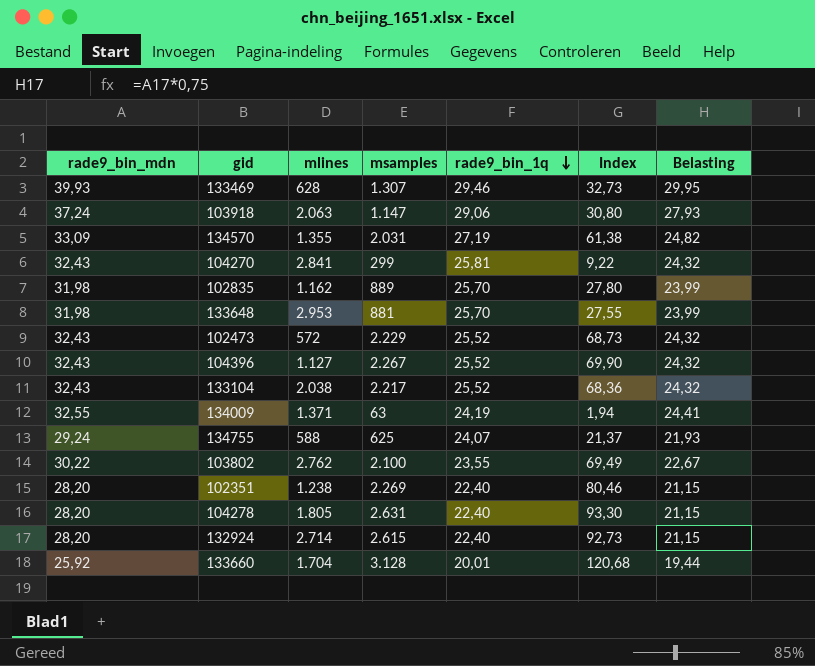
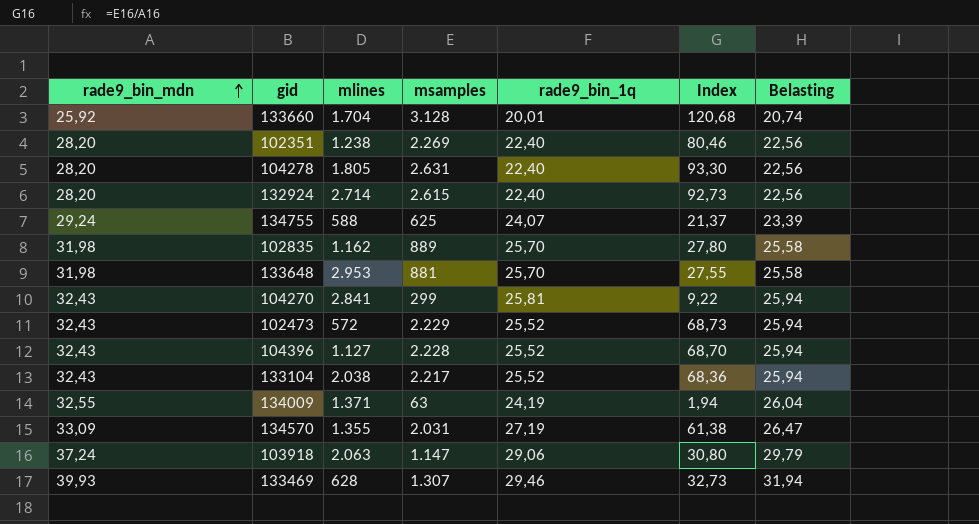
row order: rade9_bin_1q descending -> rade9_bin_mdn ascending
column Belasting | formula: [rade9_bin_mdn] * 0,75 -> [rade9_bin_mdn] * 0,8
row 103802: 30,22 | 2.762 | 2.100 | 23,55 | 69,49 | 22,67 -> none
104396 | msamples: 2.267 -> 2.228
104396 | Index: 69,90 -> 68,70

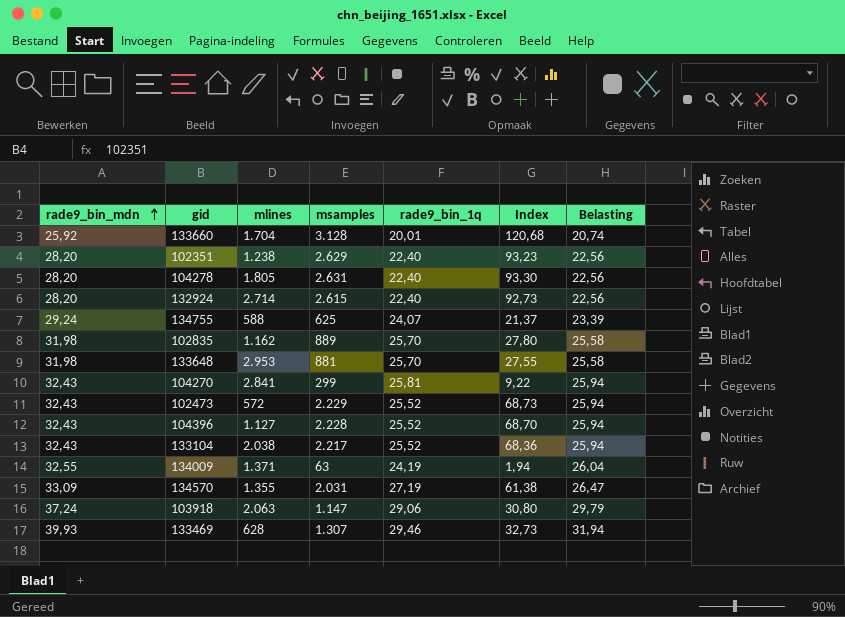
102351 | msamples: 2.269 -> 2.629
102351 | Index: 80,46 -> 93,23

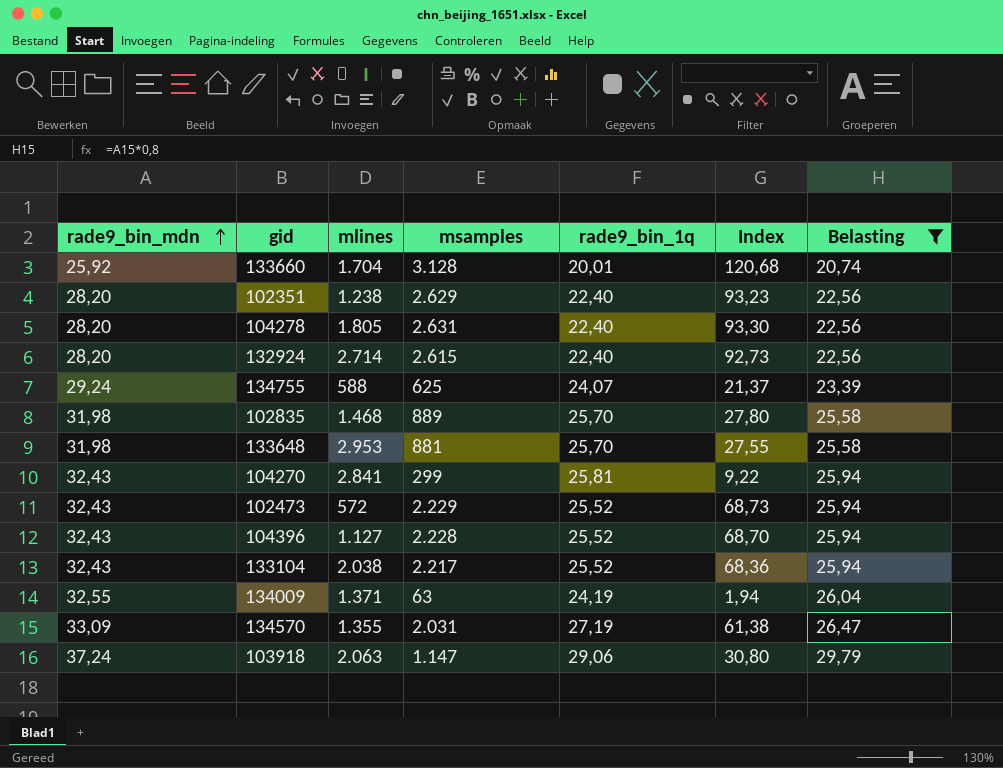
filter: none -> Belasting != 31,94
102835 | mlines: 1.162 -> 1.468

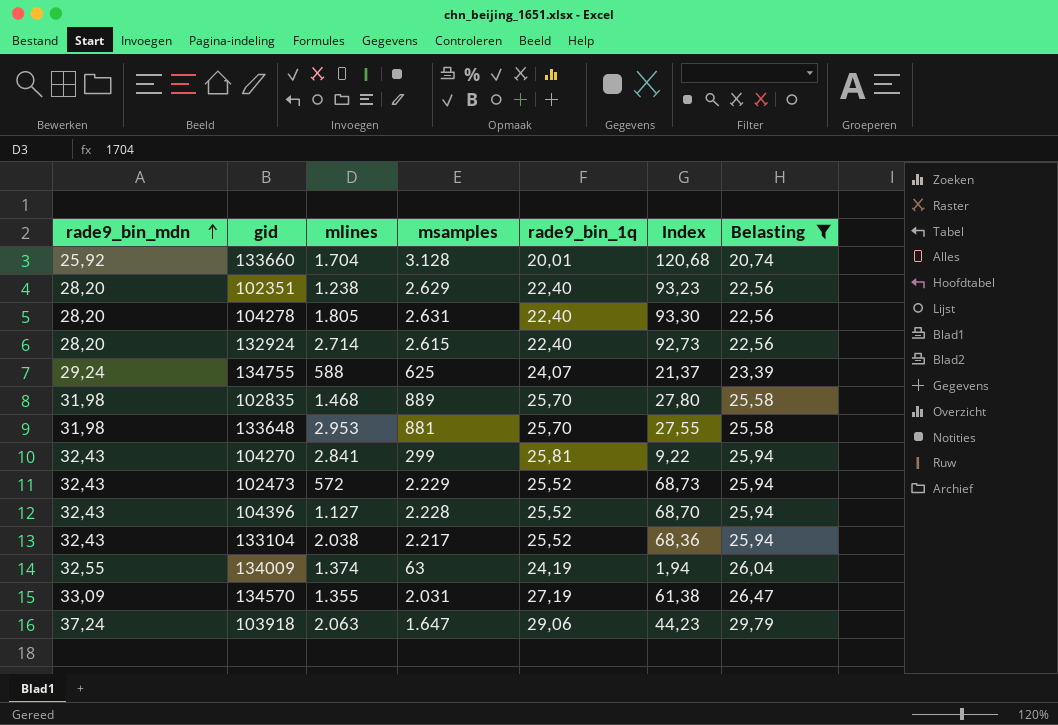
134009 | mlines: 1.371 -> 1.374
103918 | msamples: 1.147 -> 1.647
103918 | Index: 30,80 -> 44,23

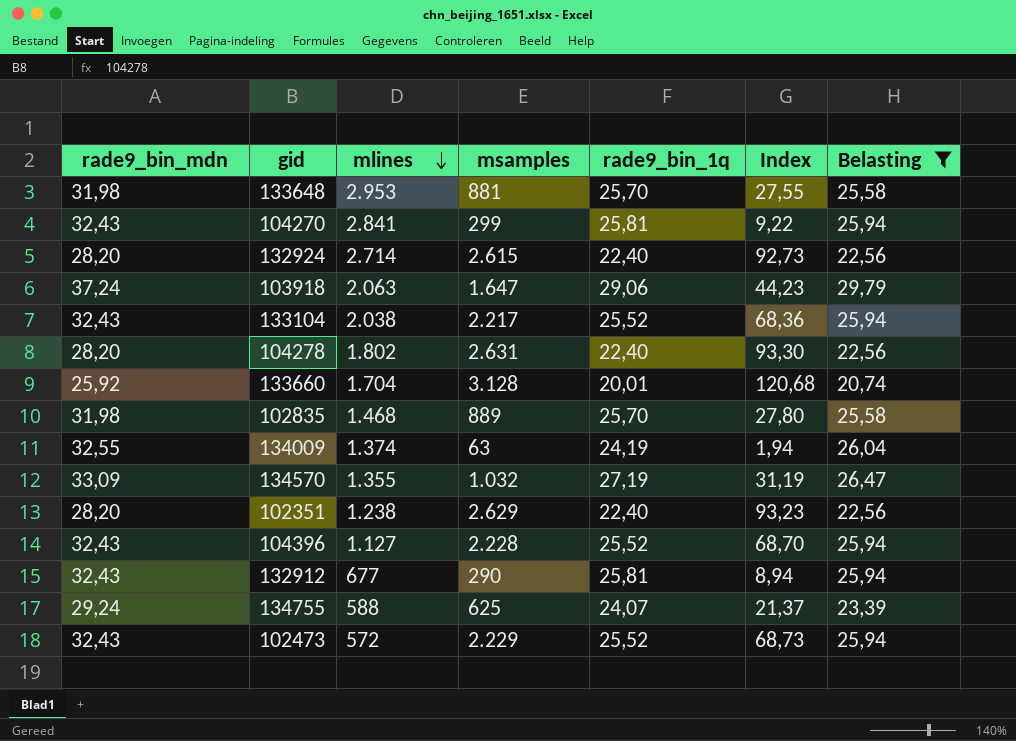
row order: rade9_bin_mdn ascending -> mlines descending
104278 | mlines: 1.805 -> 1.802
134570 | msamples: 2.031 -> 1.032
134570 | Index: 61,38 -> 31,19
row 132912: none -> 32,43 | 677 | 290 | 25,81 | 8,94 | 25,94

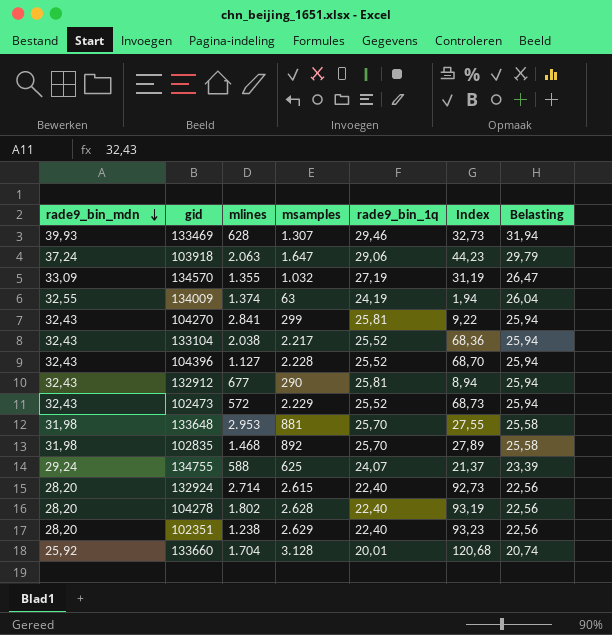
filter: Belasting != 31,94 -> none
row order: mlines descending -> rade9_bin_mdn descending
102835 | msamples: 889 -> 892
102835 | Index: 27,80 -> 27,89
104278 | msamples: 2.631 -> 2.628
104278 | Index: 93,30 -> 93,19

